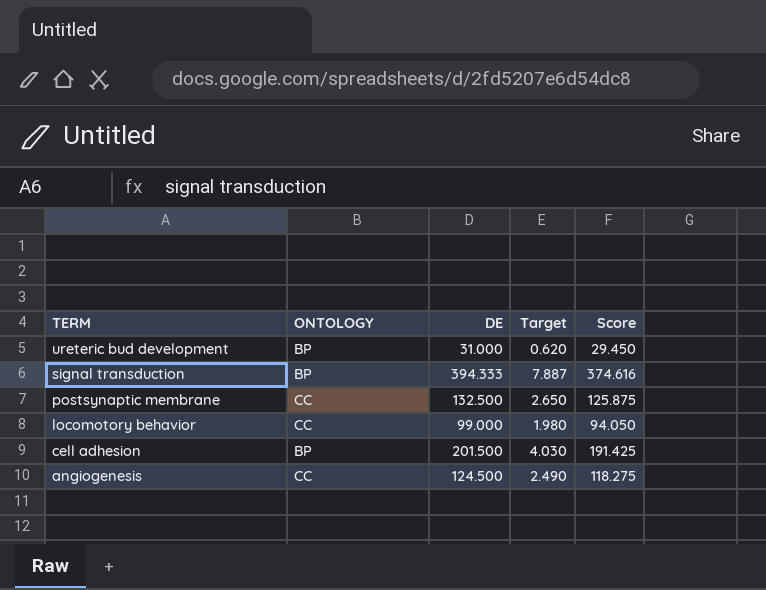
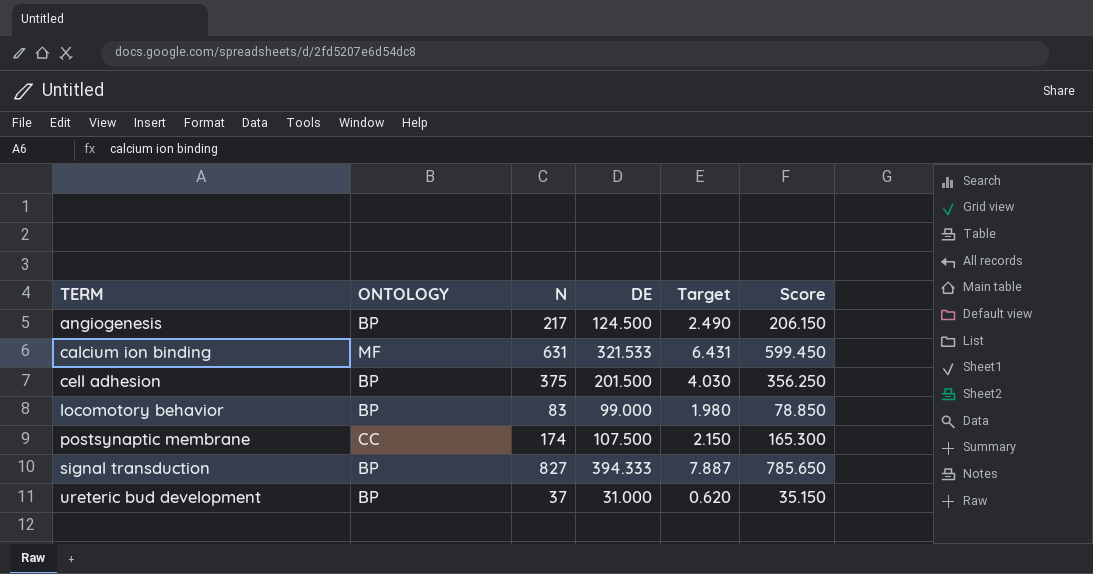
row order: TERM descending -> TERM ascending
column N | position: none -> 3
column Score | formula: [DE] * 0.95 -> [N] * 0.95
angiogenesis | ONTOLOGY: CC -> BP
row calcium ion binding: none -> MF | 631 | 321.533 | 6.431 | 599.450
locomotory behavior | ONTOLOGY: CC -> BP
postsynaptic membrane | DE: 132.500 -> 107.500
postsynaptic membrane | Target: 2.650 -> 2.150

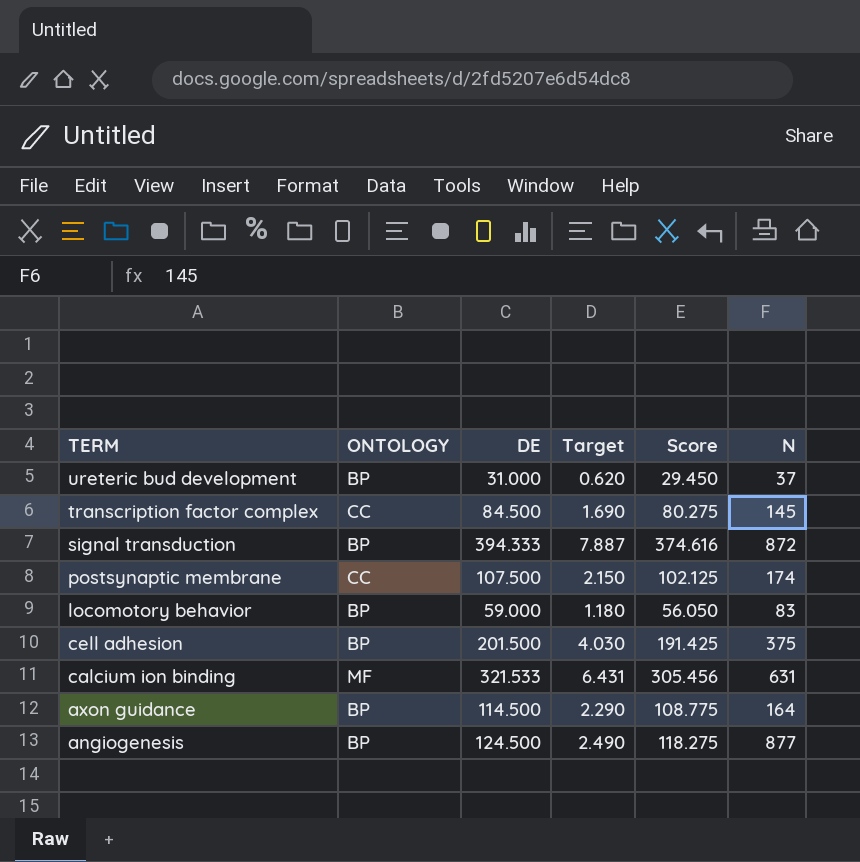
row order: TERM ascending -> TERM descending
column Score | formula: [N] * 0.95 -> [DE] * 0.95
column N | position: 3 -> 6
row transcription factor complex: none -> CC | 84.500 | 1.690 | 80.275 | 145
signal transduction | N: 827 -> 872
locomotory behavior | DE: 99.000 -> 59.000
locomotory behavior | Target: 1.980 -> 1.180
row axon guidance: none -> BP | 114.500 | 2.290 | 108.775 | 164
angiogenesis | N: 217 -> 877

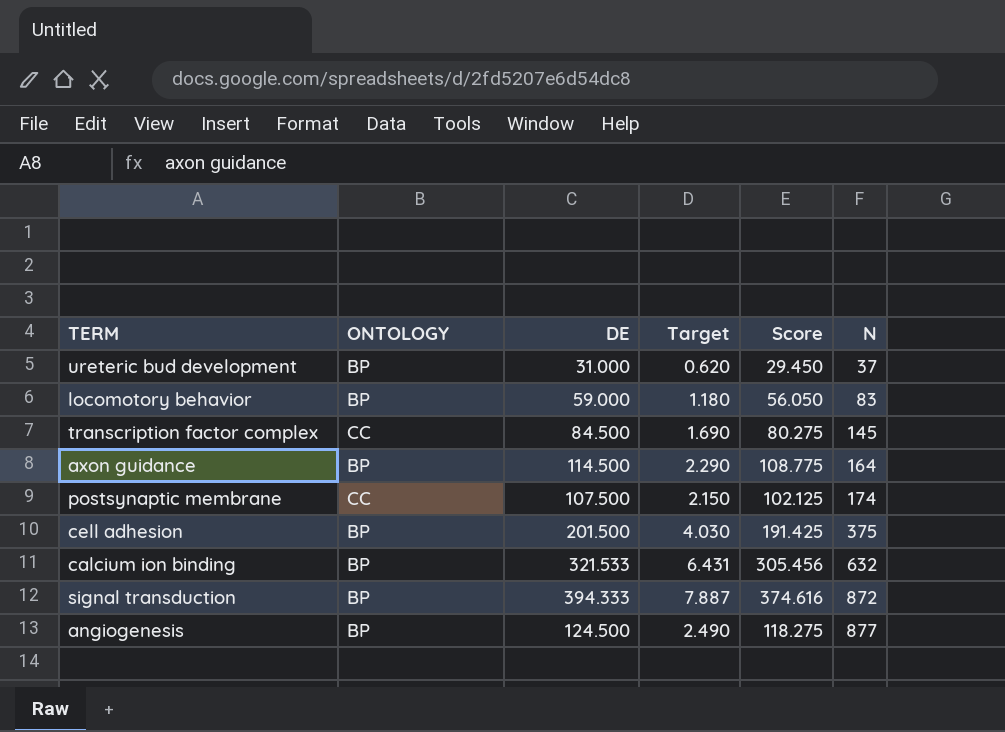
row order: TERM descending -> N ascending
calcium ion binding | ONTOLOGY: MF -> BP
calcium ion binding | N: 631 -> 632

